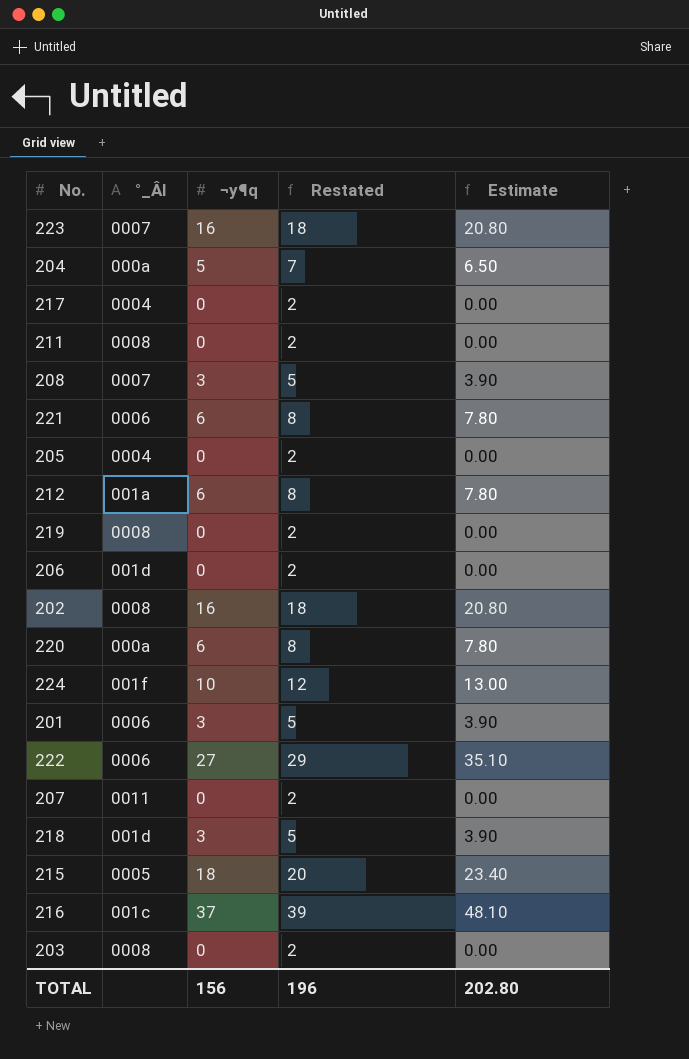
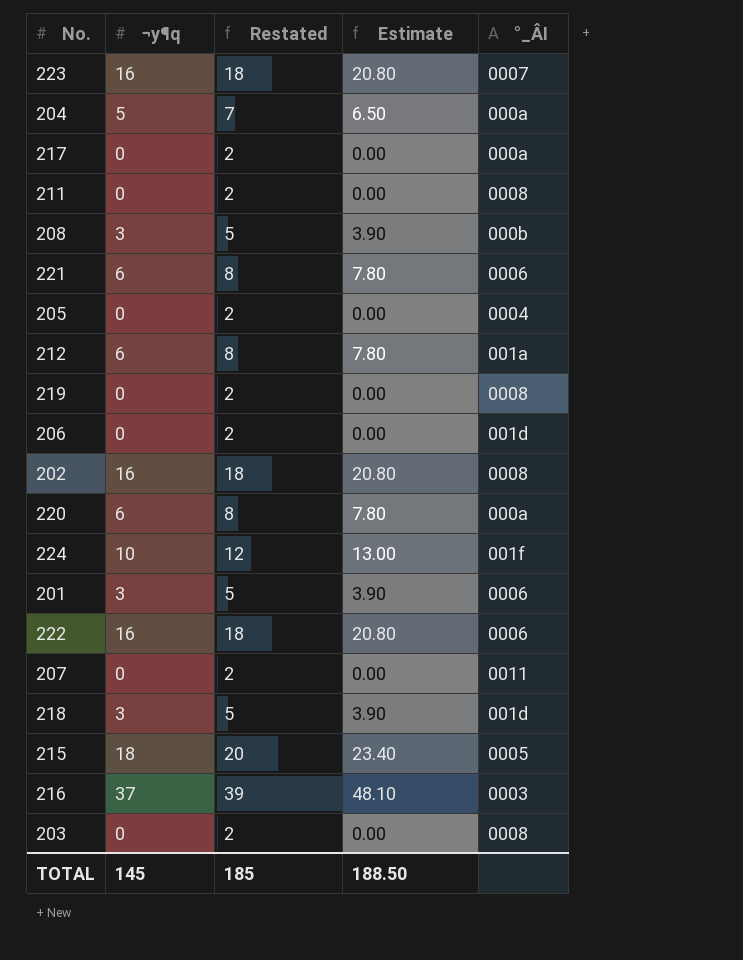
column °_ÂI | position: 2 -> 5
217 | °_ÂI: 0004 -> 000a
208 | °_ÂI: 0007 -> 000b
222 | ¬y¶q: 27 -> 16
222 | Restated: 29 -> 18
222 | Estimate: 35.10 -> 20.80
216 | °_ÂI: 001c -> 0003
TOTAL | ¬y¶q: 156 -> 145
TOTAL | Restated: 196 -> 185
TOTAL | Estimate: 202.80 -> 188.50

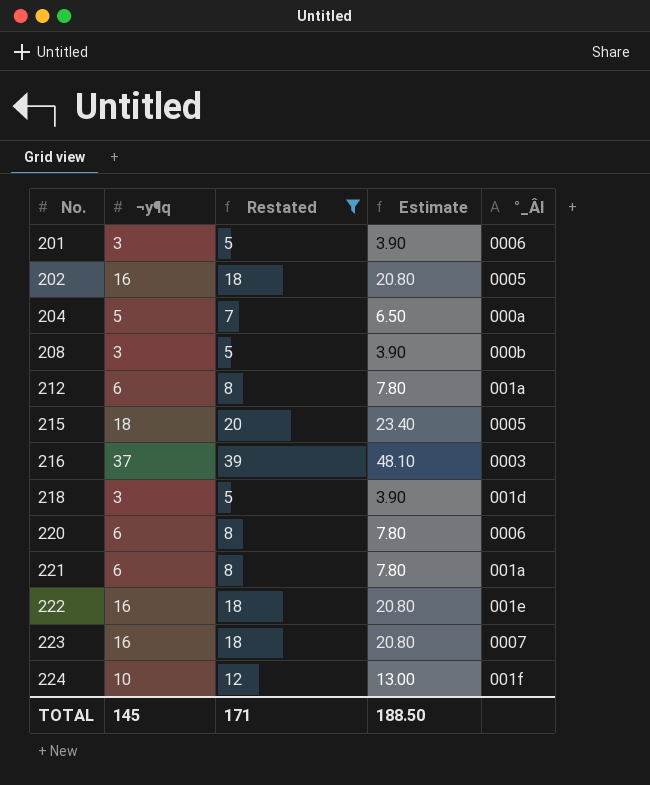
filter: none -> Restated != 2
row order: none -> No. ascending
202 | °_ÂI: 0008 -> 0005
220 | °_ÂI: 000a -> 0006
221 | °_ÂI: 0006 -> 001a
222 | °_ÂI: 0006 -> 001e
TOTAL | Restated: 185 -> 171

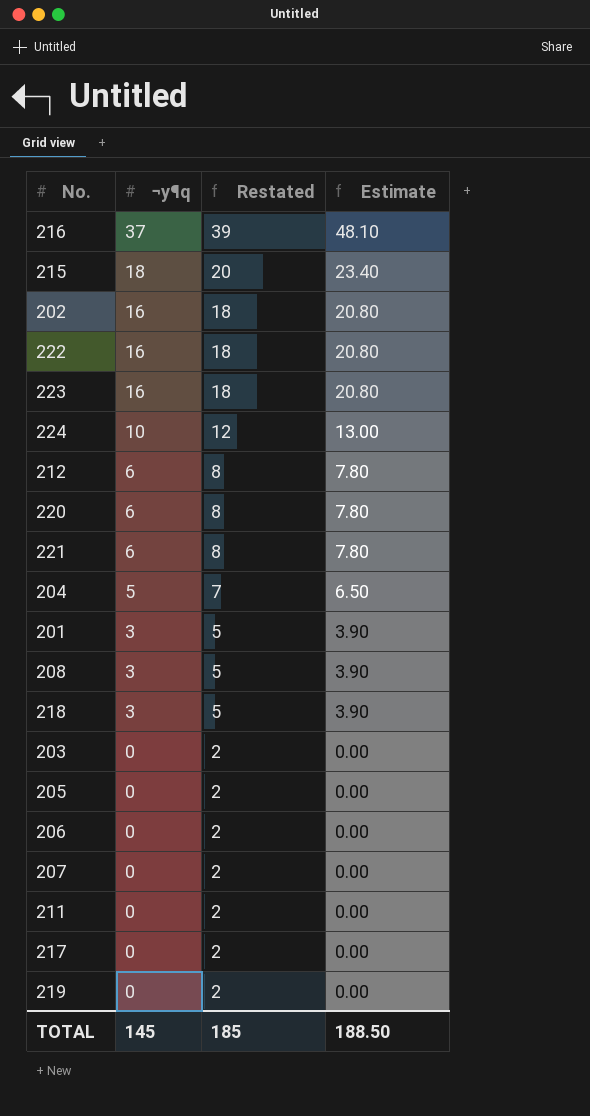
filter: Restated != 2 -> none
row order: No. ascending -> ¬y¶q descending
column °_ÂI | position: 5 -> none
TOTAL | Restated: 171 -> 185

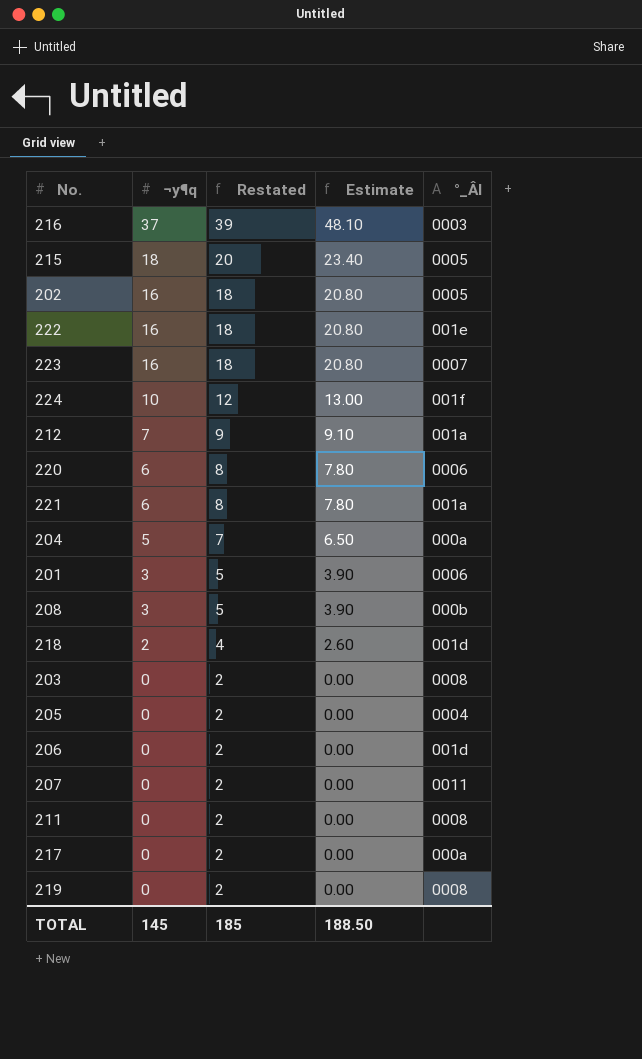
column °_ÂI | position: none -> 5
212 | ¬y¶q: 6 -> 7
212 | Restated: 8 -> 9
212 | Estimate: 7.80 -> 9.10
218 | ¬y¶q: 3 -> 2
218 | Restated: 5 -> 4
218 | Estimate: 3.90 -> 2.60

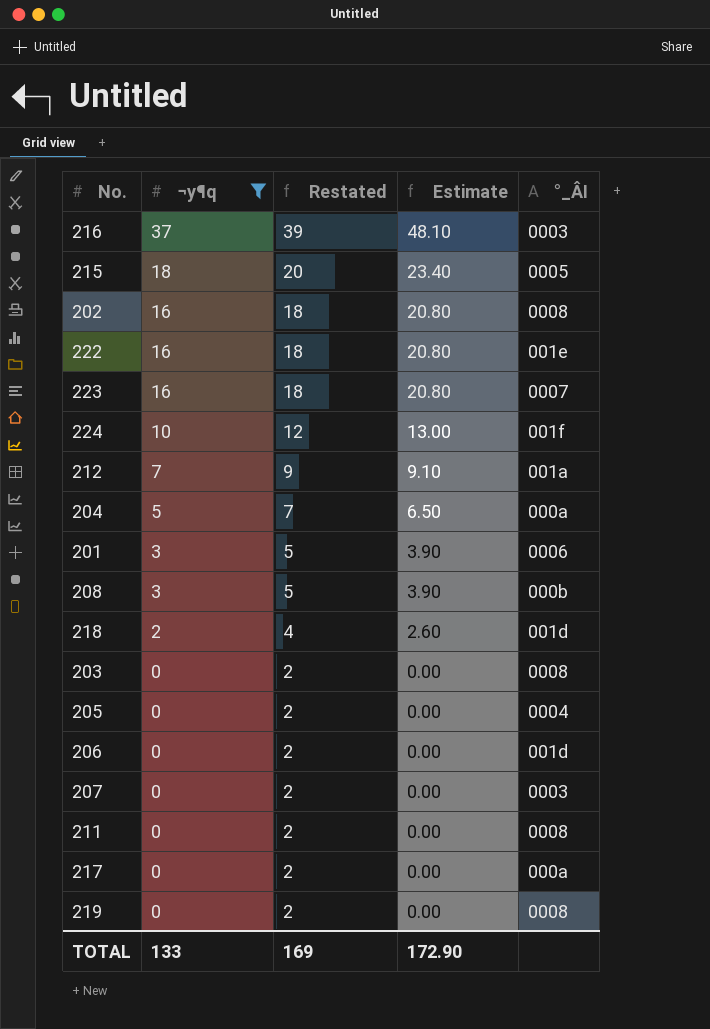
filter: none -> ¬y¶q != 6
202 | °_ÂI: 0005 -> 0008
207 | °_ÂI: 0011 -> 0003
TOTAL | ¬y¶q: 145 -> 133
TOTAL | Restated: 185 -> 169
TOTAL | Estimate: 188.50 -> 172.90

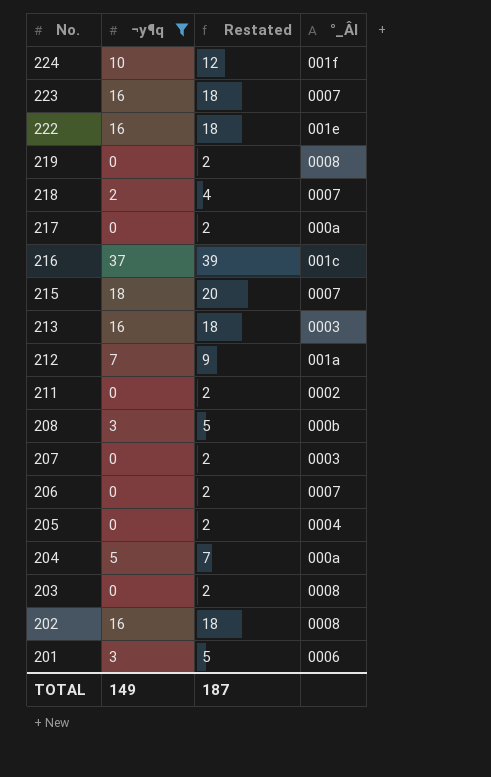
row order: ¬y¶q descending -> No. descending
column Estimate | formula: [¬y¶q] * 1.3 -> none
218 | °_ÂI: 001d -> 0007
216 | °_ÂI: 0003 -> 001c
215 | °_ÂI: 0005 -> 0007
row 213: none -> 16 | 18 | 0003
211 | °_ÂI: 0008 -> 0002
206 | °_ÂI: 001d -> 0007
TOTAL | ¬y¶q: 133 -> 149
TOTAL | Restated: 169 -> 187

